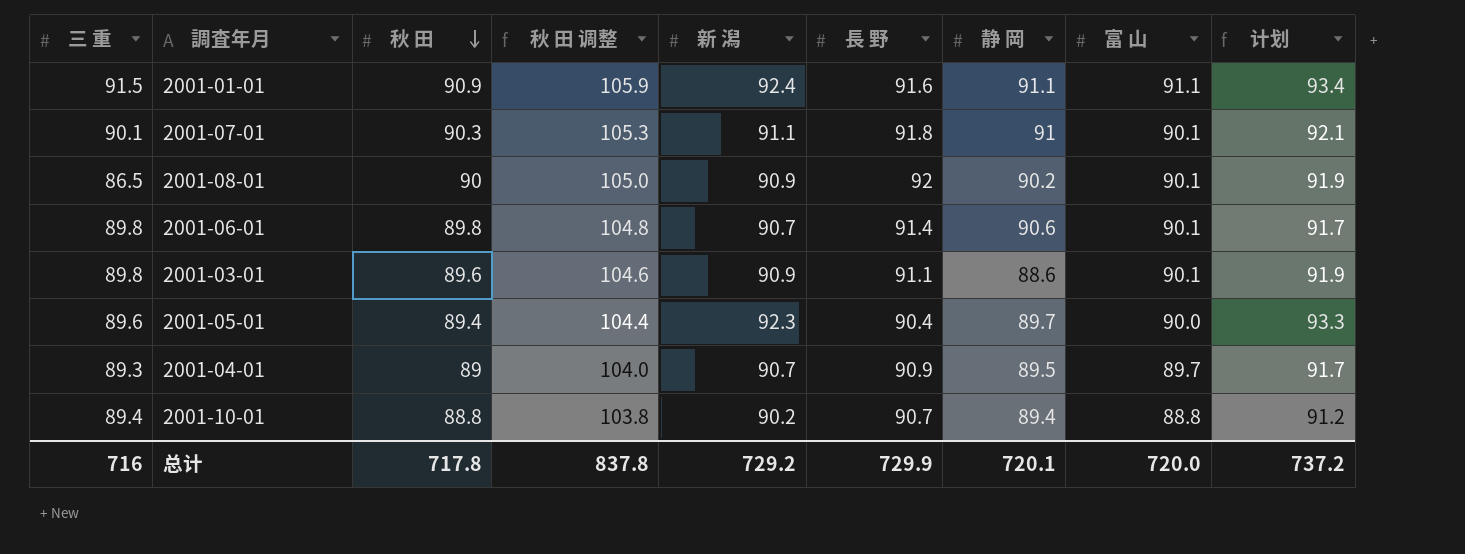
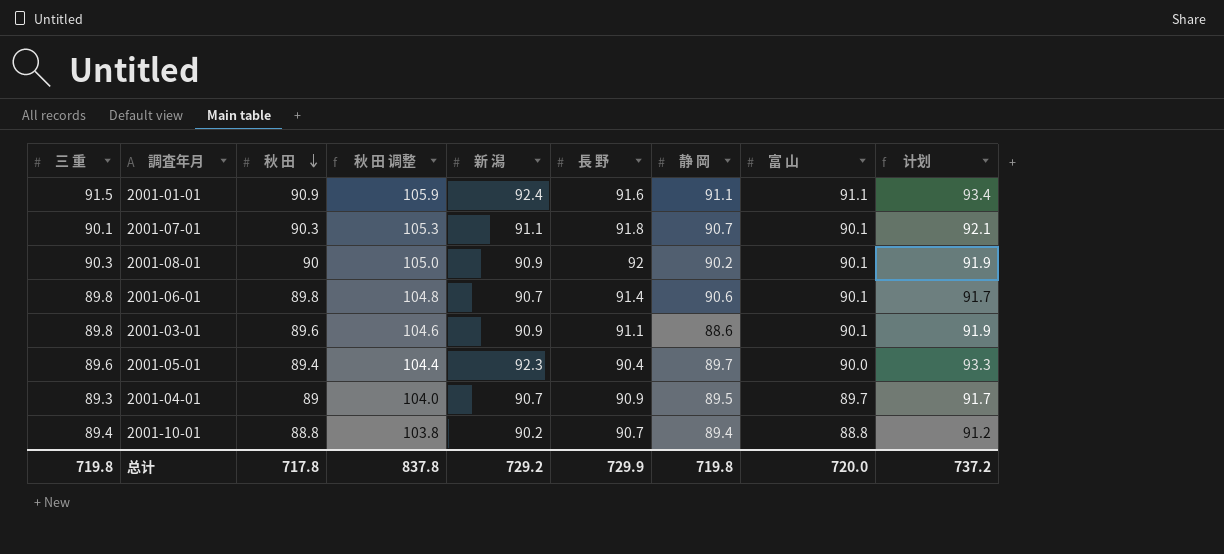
2001-07-01 | 静 岡: 91 -> 90.7
2001-08-01 | 三 重: 86.5 -> 90.3
总计 | 三 重: 716 -> 719.8
总计 | 静 岡: 720.1 -> 719.8

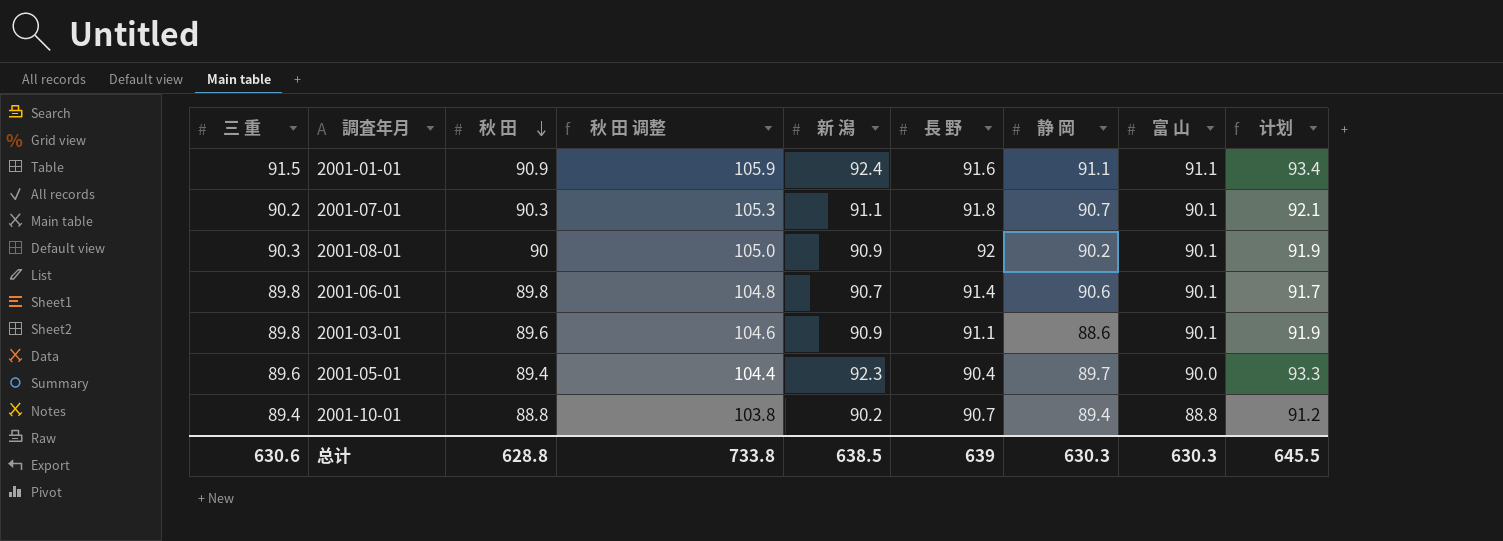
row 2001-04-01: 89.3 | 89 | 104.0 | 90.7 | 90.9 | 89.5 | 89.7 | 91.7 -> none
2001-07-01 | 三 重: 90.1 -> 90.2
总计 | 三 重: 719.8 -> 630.6
总计 | 秋 田: 717.8 -> 628.8
总计 | 秋 田 调整: 837.8 -> 733.8
总计 | 新 潟: 729.2 -> 638.5
总计 | 長 野: 729.9 -> 639
总计 | 静 岡: 719.8 -> 630.3
总计 | 富 山: 720.0 -> 630.3
总计 | 计划: 737.2 -> 645.5

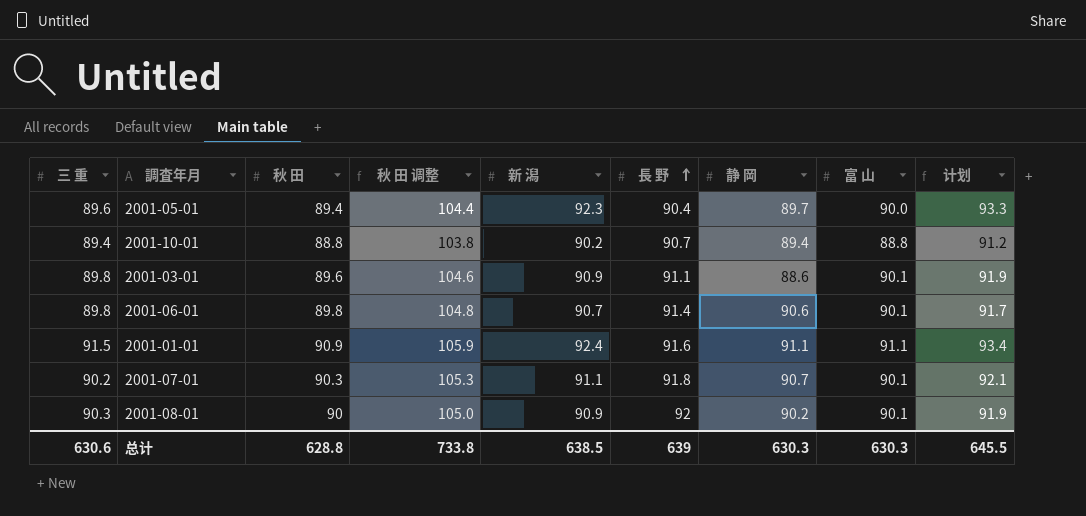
row order: 秋 田 descending -> 長 野 ascending

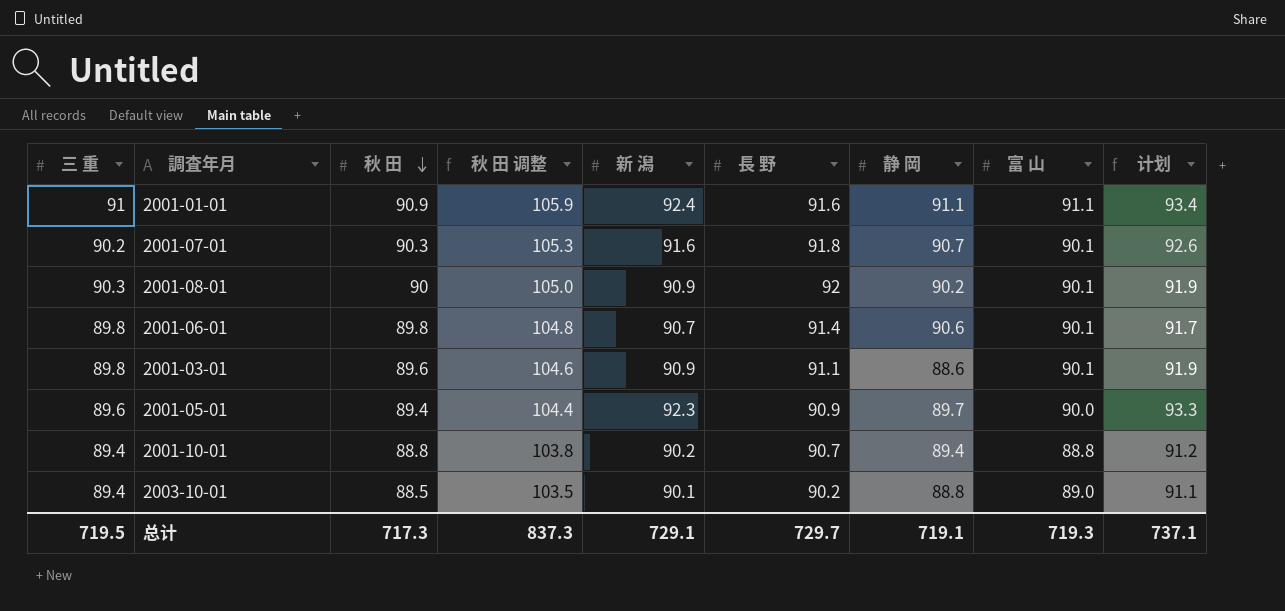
row order: 長 野 ascending -> 秋 田 descending
2001-01-01 | 三 重: 91.5 -> 91
2001-07-01 | 新 潟: 91.1 -> 91.6
2001-07-01 | 计划: 92.1 -> 92.6
2001-05-01 | 長 野: 90.4 -> 90.9
row 2003-10-01: none -> 89.4 | 88.5 | 103.5 | 90.1 | 90.2 | 88.8 | 89.0 | 91.1
总计 | 三 重: 630.6 -> 719.5
总计 | 秋 田: 628.8 -> 717.3
总计 | 秋 田 调整: 733.8 -> 837.3
总计 | 新 潟: 638.5 -> 729.1
总计 | 長 野: 639 -> 729.7
总计 | 静 岡: 630.3 -> 719.1
总计 | 富 山: 630.3 -> 719.3
总计 | 计划: 645.5 -> 737.1

